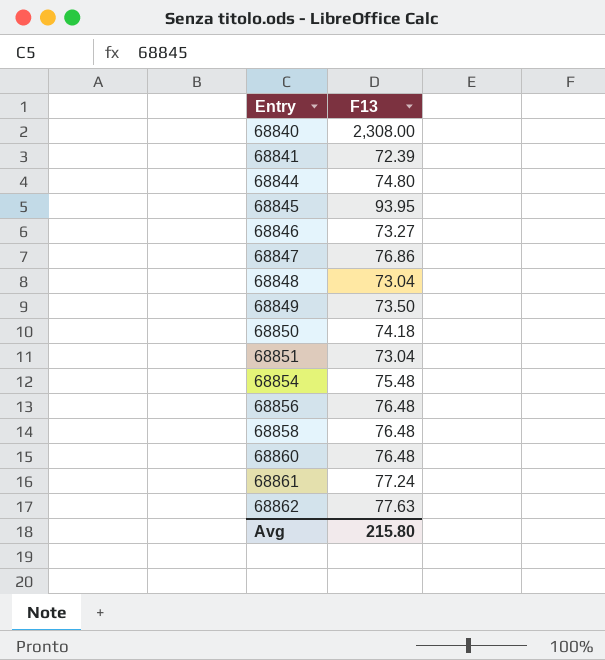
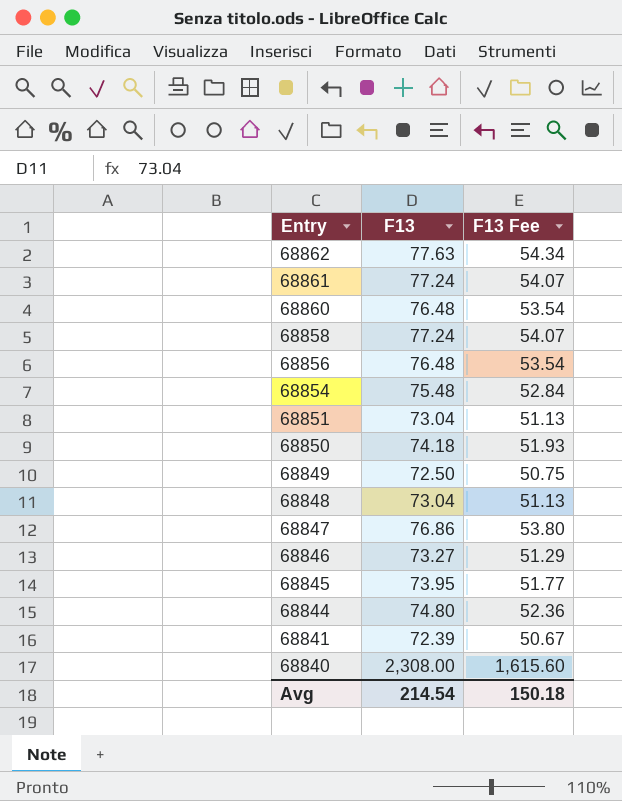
row order: Entry ascending -> Entry descending
column F13 Fee | formula: none -> [F13] * 0.7
68858 | F13: 76.48 -> 77.24
68849 | F13: 73.50 -> 72.50
68845 | F13: 93.95 -> 73.95
Avg | F13: 215.80 -> 214.54

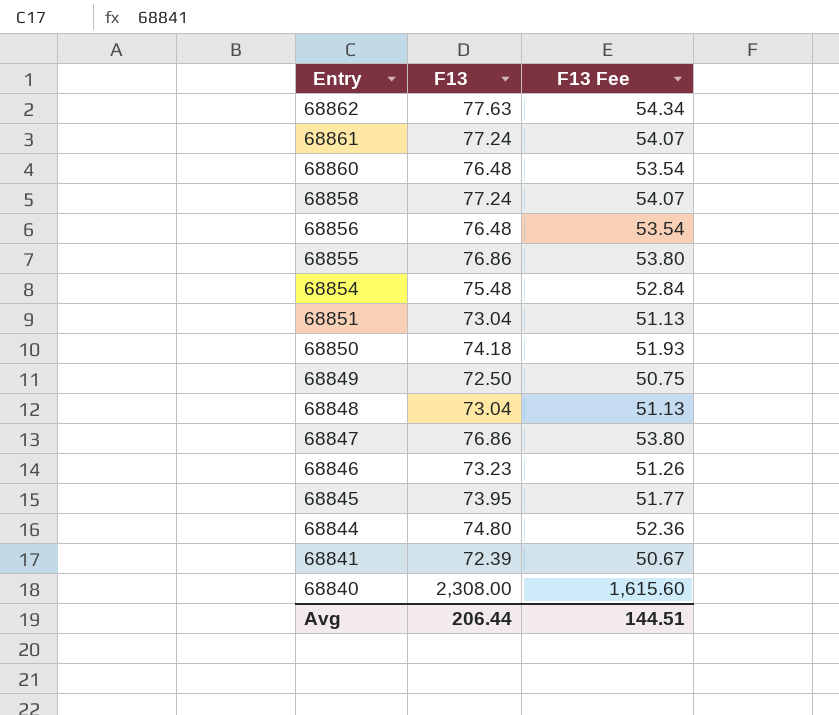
row 68855: none -> 76.86 | 53.80
68846 | F13: 73.27 -> 73.23
68846 | F13 Fee: 51.29 -> 51.26
Avg | F13: 214.54 -> 206.44
Avg | F13 Fee: 150.18 -> 144.51

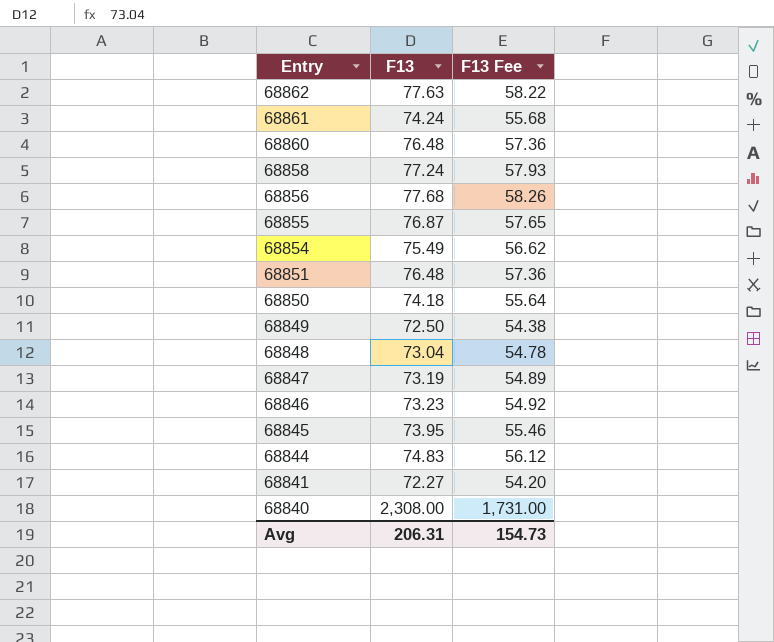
column F13 Fee | formula: [F13] * 0.7 -> [F13] * 0.75
68861 | F13: 77.24 -> 74.24
68856 | F13: 76.48 -> 77.68
68855 | F13: 76.86 -> 76.87
68854 | F13: 75.48 -> 75.49
68851 | F13: 73.04 -> 76.48
68847 | F13: 76.86 -> 73.19
68844 | F13: 74.80 -> 74.83
68841 | F13: 72.39 -> 72.27
Avg | F13: 206.44 -> 206.31
Avg | F13 Fee: 144.51 -> 154.73

